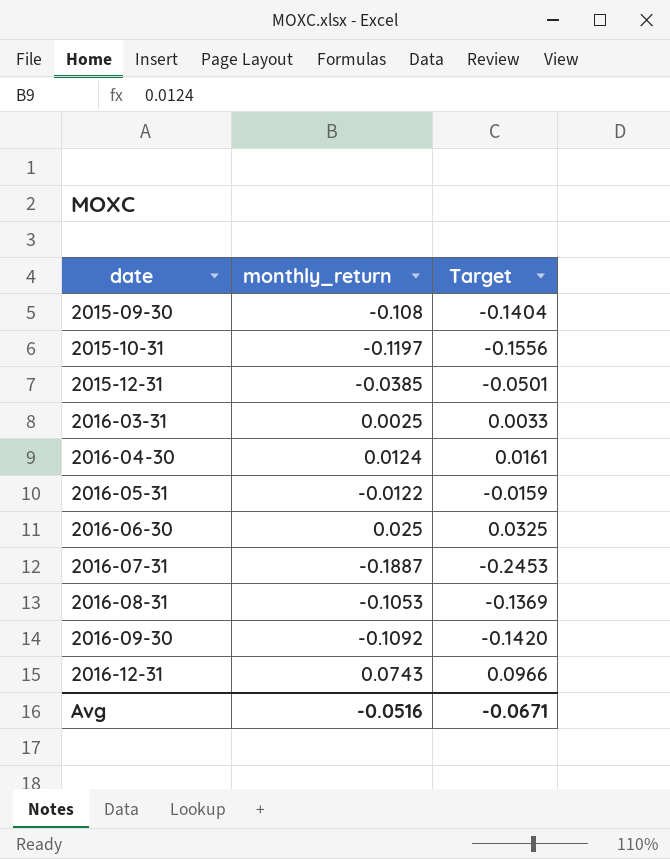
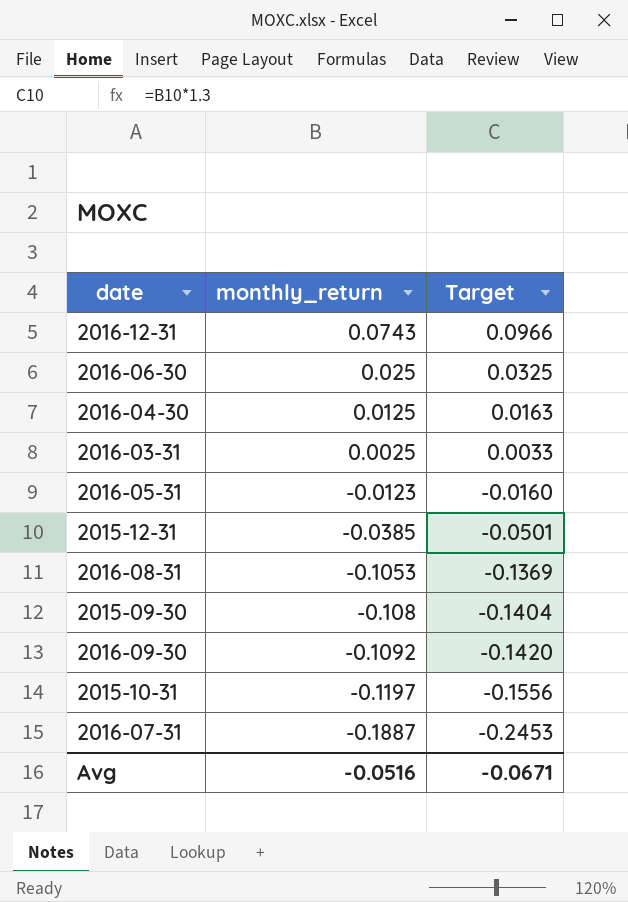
row order: date ascending -> monthly_return descending
2016-04-30 | monthly_return: 0.0124 -> 0.0125
2016-04-30 | Target: 0.0161 -> 0.0163
2016-05-31 | monthly_return: -0.0122 -> -0.0123
2016-05-31 | Target: -0.0159 -> -0.0160

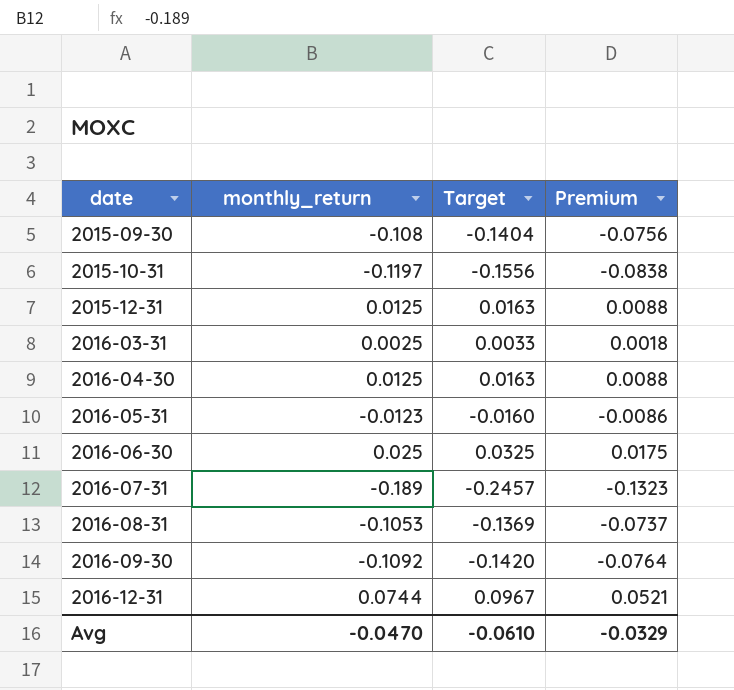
row order: monthly_return descending -> date ascending
column Premium | formula: none -> [monthly_return] * 0.7
2015-12-31 | monthly_return: -0.0385 -> 0.0125
2015-12-31 | Target: -0.0501 -> 0.0163
2016-07-31 | monthly_return: -0.1887 -> -0.189
2016-07-31 | Target: -0.2453 -> -0.2457
2016-12-31 | monthly_return: 0.0743 -> 0.0744
2016-12-31 | Target: 0.0966 -> 0.0967
Avg | monthly_return: -0.0516 -> -0.0470
Avg | Target: -0.0671 -> -0.0610

